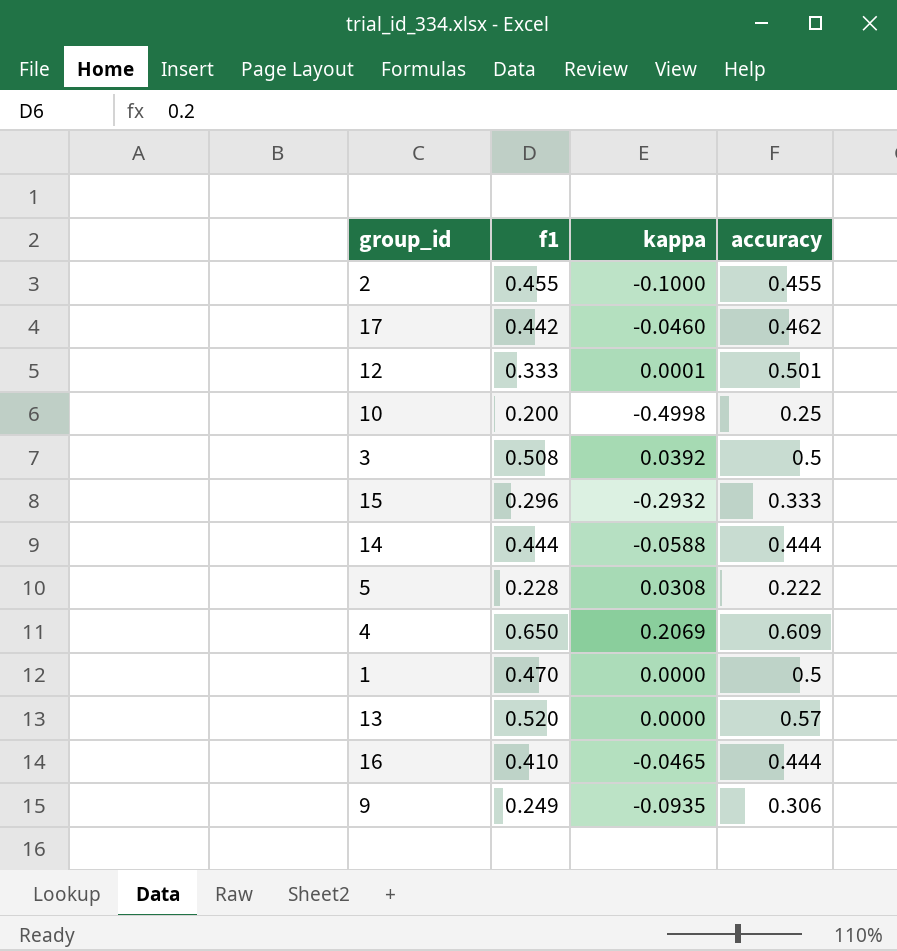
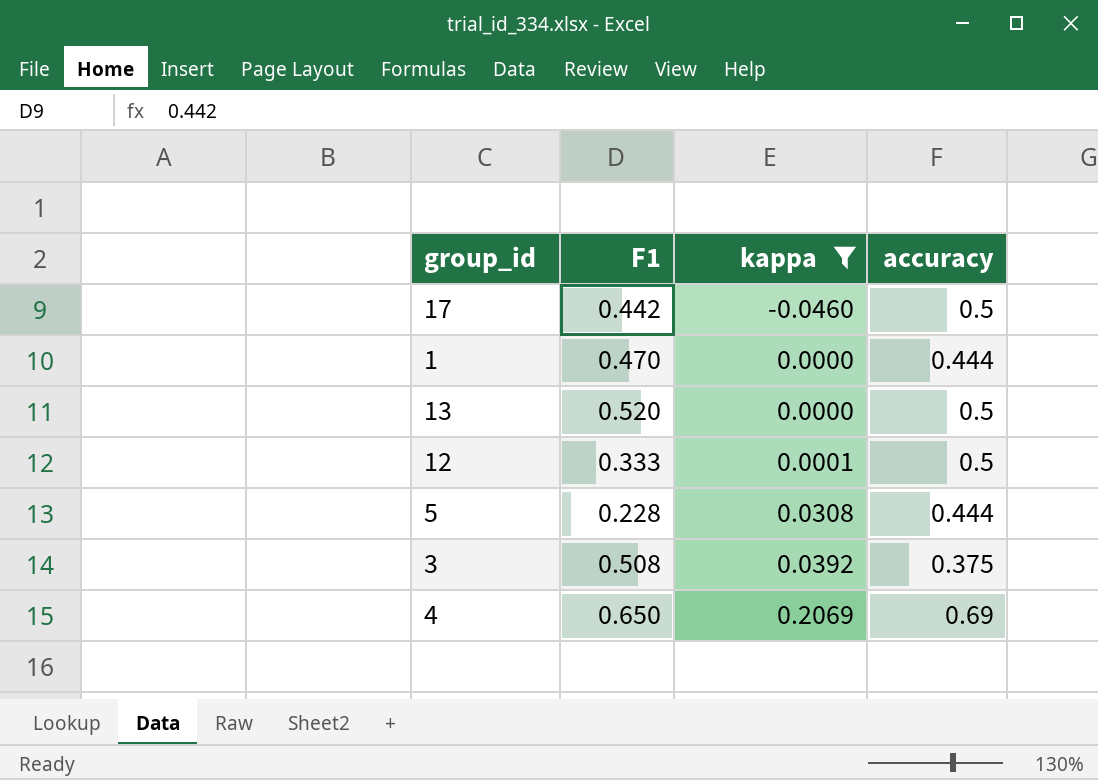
filter: none -> kappa >= -0.0460
row order: none -> kappa ascending
column name: f1 -> F1
17 | accuracy: 0.462 -> 0.5
1 | accuracy: 0.5 -> 0.444
13 | accuracy: 0.57 -> 0.5
12 | accuracy: 0.501 -> 0.5
5 | accuracy: 0.222 -> 0.444
3 | accuracy: 0.5 -> 0.375
4 | accuracy: 0.609 -> 0.69

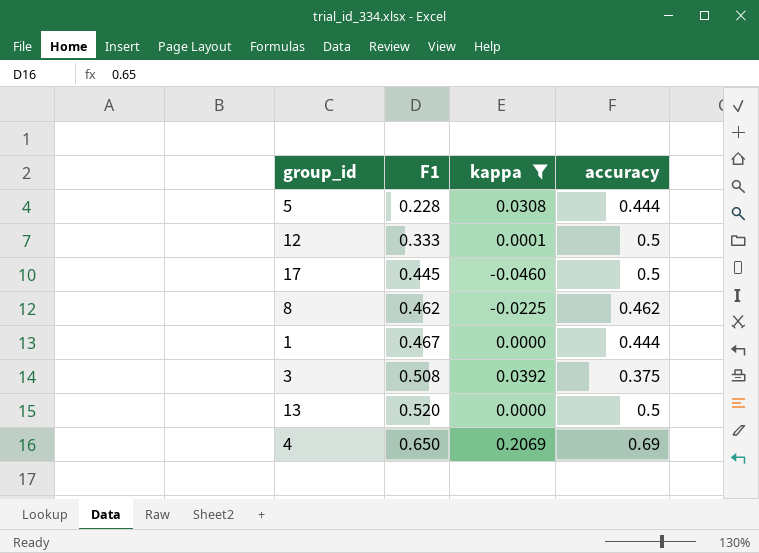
row order: kappa ascending -> F1 ascending
17 | F1: 0.442 -> 0.445
row 8: none -> 0.462 | -0.0225 | 0.462
1 | F1: 0.470 -> 0.467

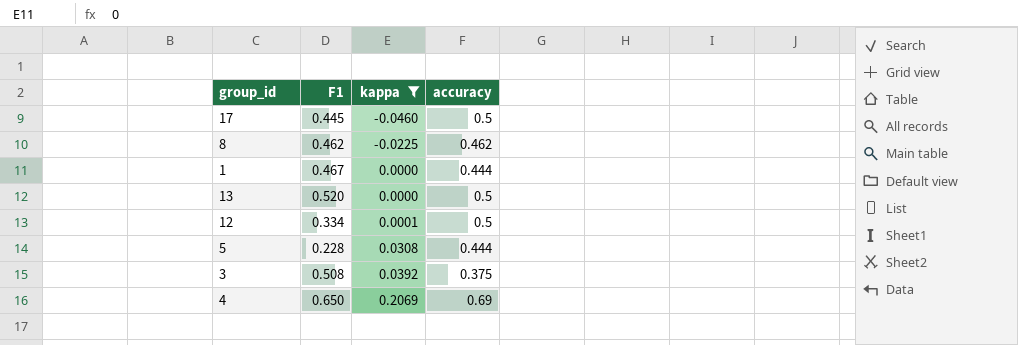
row order: F1 ascending -> kappa ascending
12 | F1: 0.333 -> 0.334

